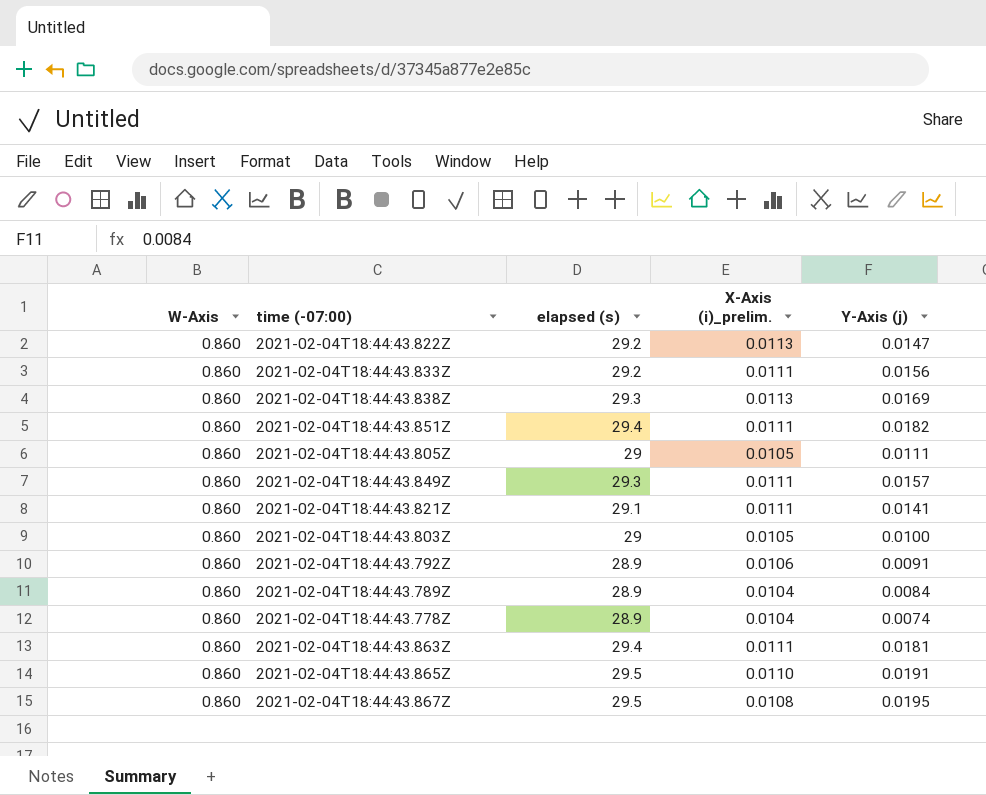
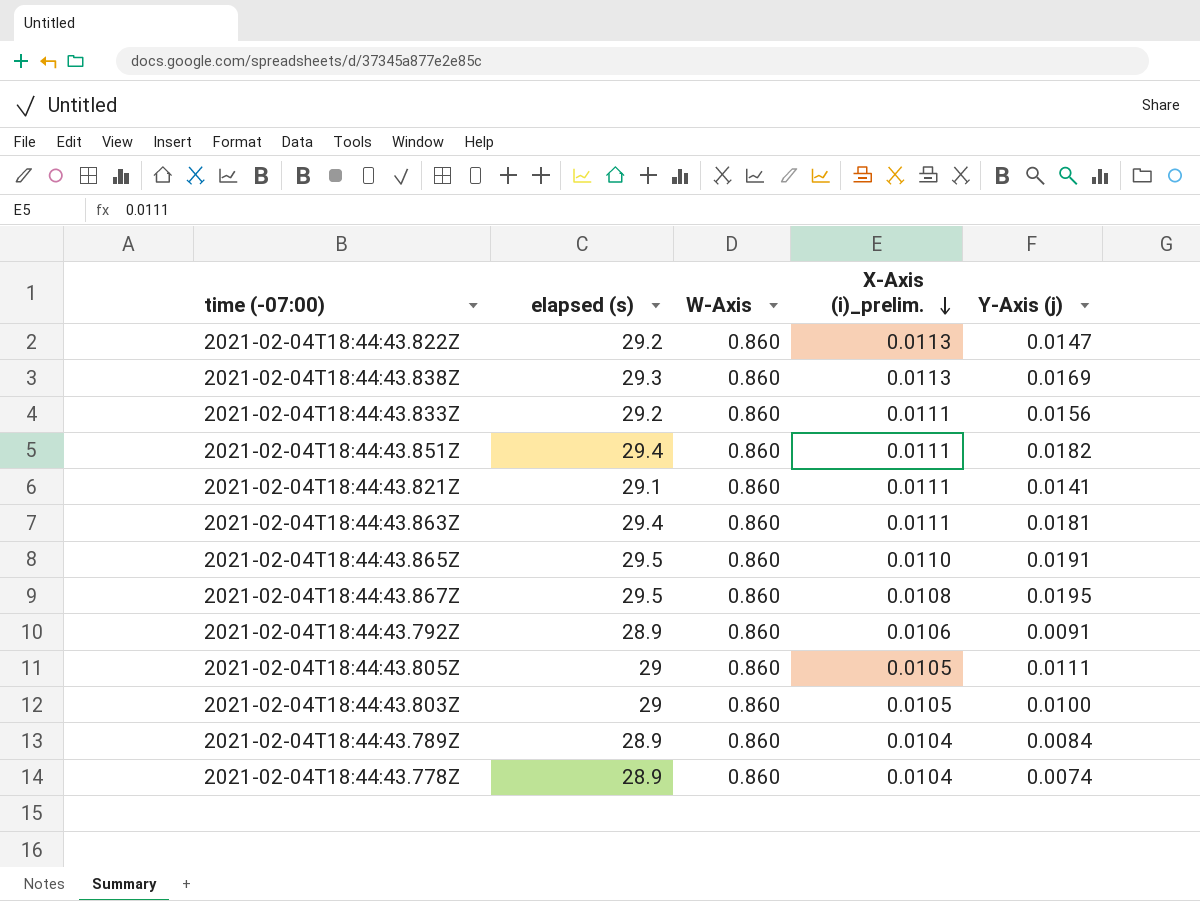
row order: none -> X-Axis (i)_prelim. descending
column W-Axis | position: 1 -> 3
row 2021-02-04T18:44:43.849Z: 0.860 | 29.3 | 0.0111 | 0.0157 -> none

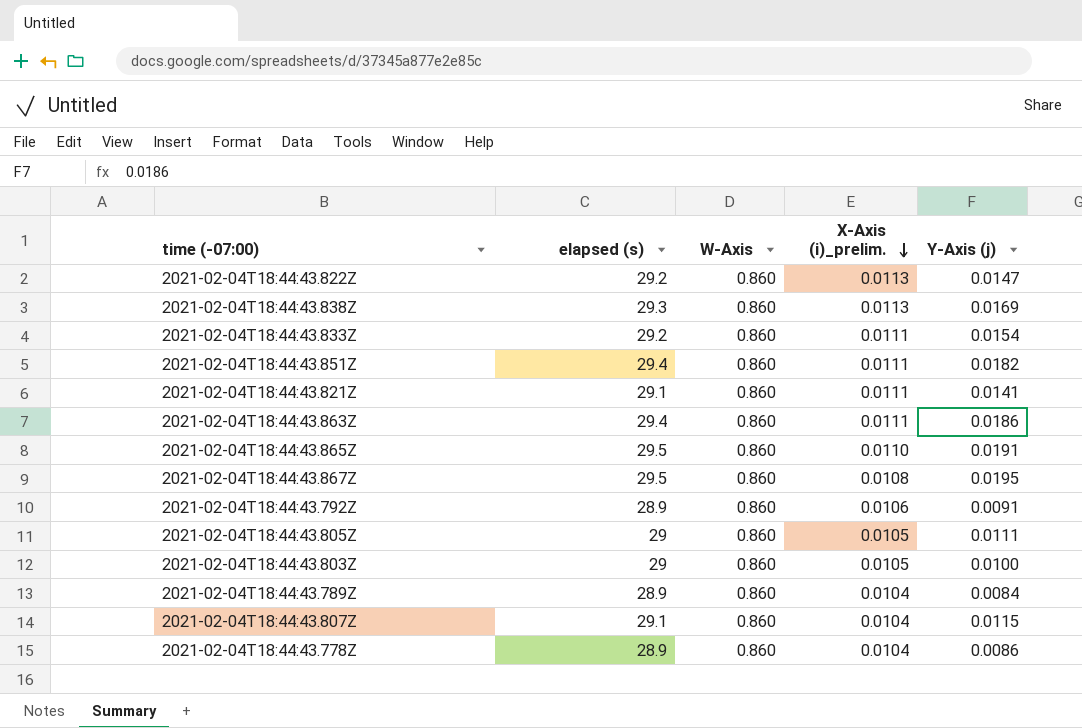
2021-02-04T18:44:43.833Z | Y-Axis (j): 0.0156 -> 0.0154
2021-02-04T18:44:43.863Z | Y-Axis (j): 0.0181 -> 0.0186
row 2021-02-04T18:44:43.807Z: none -> 29.1 | 0.860 | 0.0104 | 0.0115
2021-02-04T18:44:43.778Z | Y-Axis (j): 0.0074 -> 0.0086

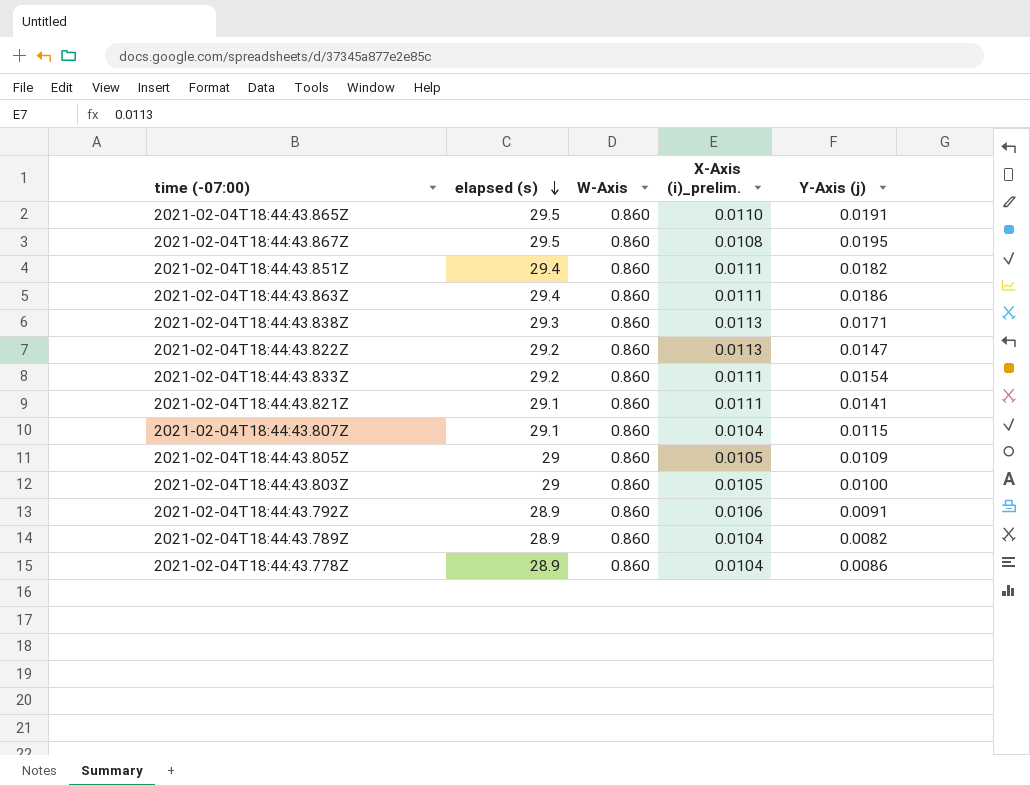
row order: X-Axis (i)_prelim. descending -> elapsed (s) descending
2021-02-04T18:44:43.838Z | Y-Axis (j): 0.0169 -> 0.0171
2021-02-04T18:44:43.805Z | Y-Axis (j): 0.0111 -> 0.0109
2021-02-04T18:44:43.789Z | Y-Axis (j): 0.0084 -> 0.0082

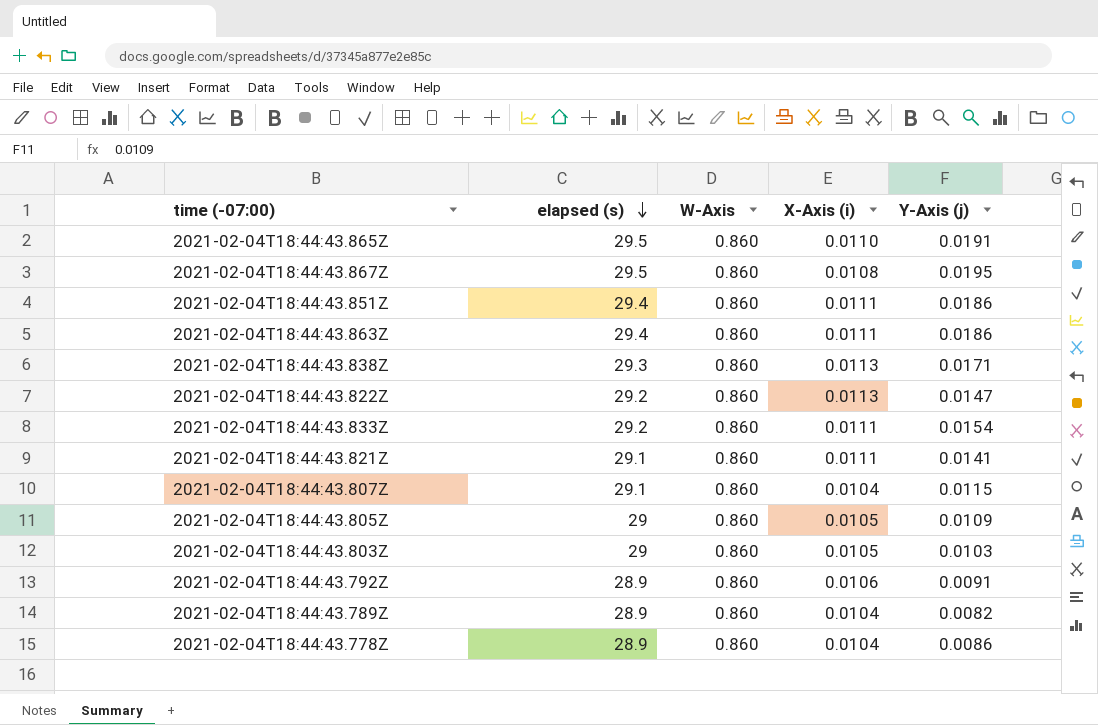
column name: X-Axis (i)_prelim. -> X-Axis (i)
2021-02-04T18:44:43.851Z | Y-Axis (j): 0.0182 -> 0.0186
2021-02-04T18:44:43.803Z | Y-Axis (j): 0.0100 -> 0.0103

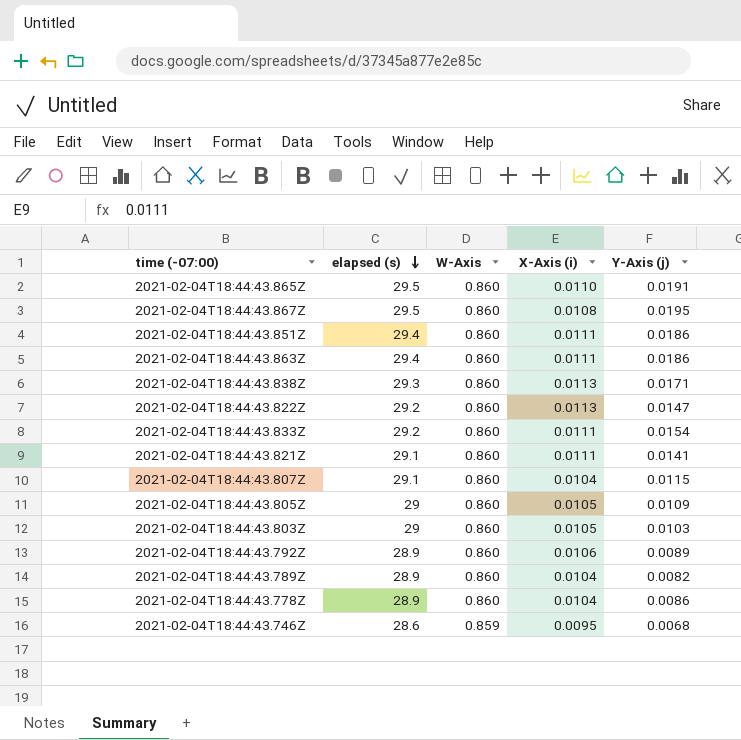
2021-02-04T18:44:43.792Z | Y-Axis (j): 0.0091 -> 0.0089
row 2021-02-04T18:44:43.746Z: none -> 28.6 | 0.859 | 0.0095 | 0.0068

